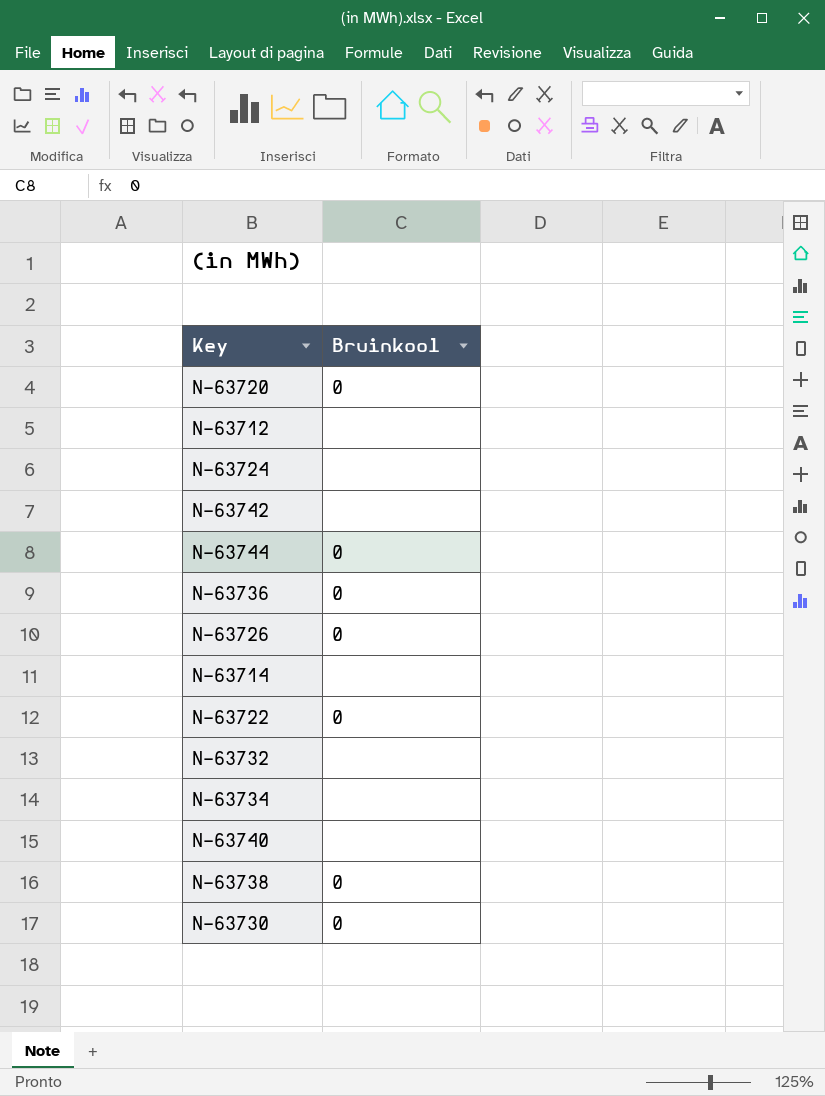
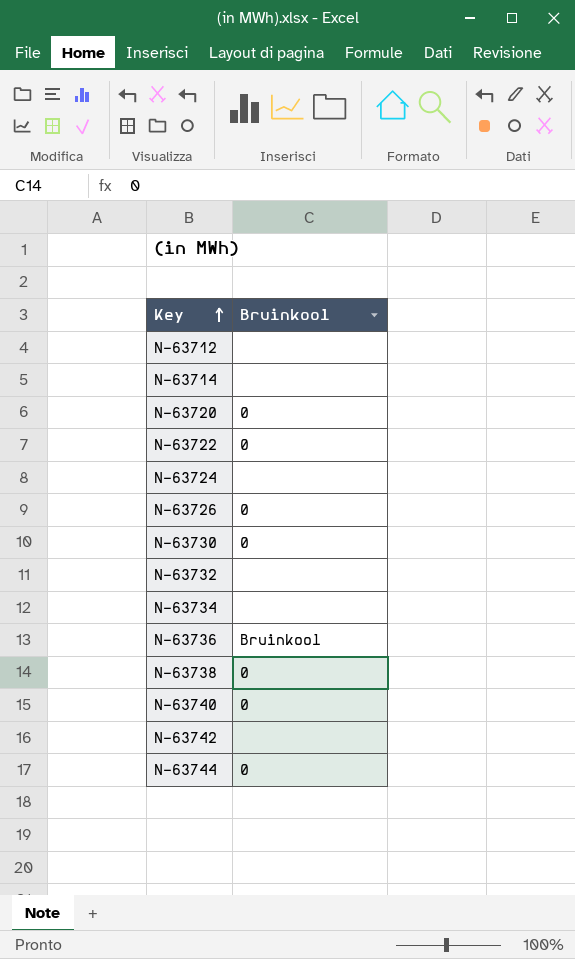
row order: none -> Key ascending
N-63736 | Bruinkool: 0 -> Bruinkool
N-63740 | Bruinkool: none -> 0

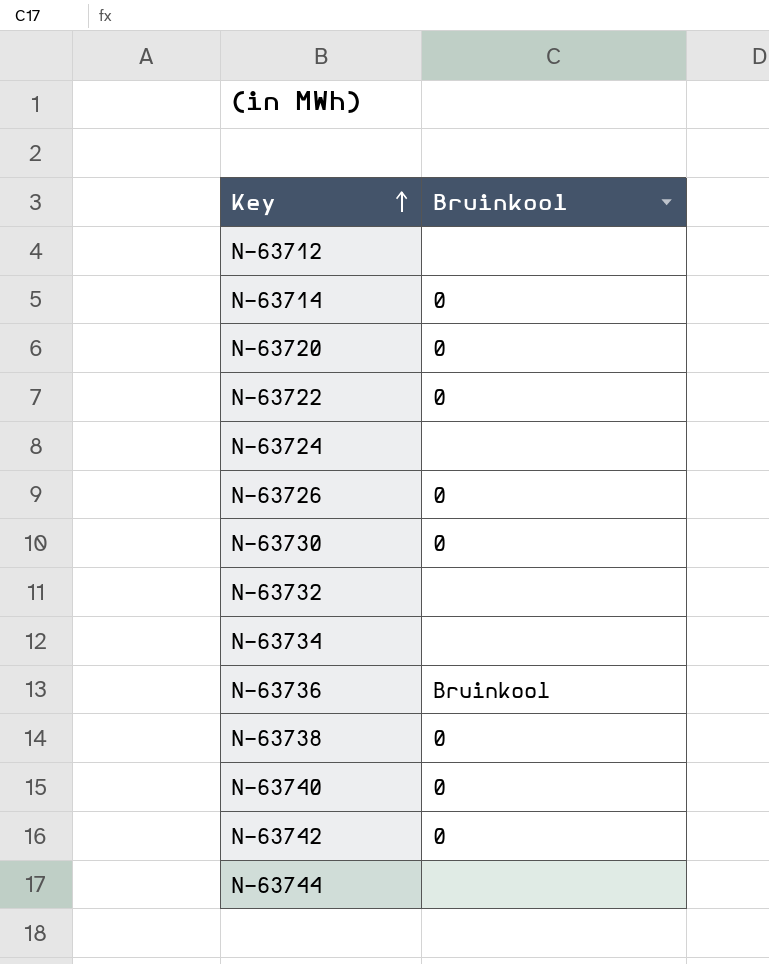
N-63714 | Bruinkool: none -> 0
N-63742 | Bruinkool: none -> 0
N-63744 | Bruinkool: 0 -> none

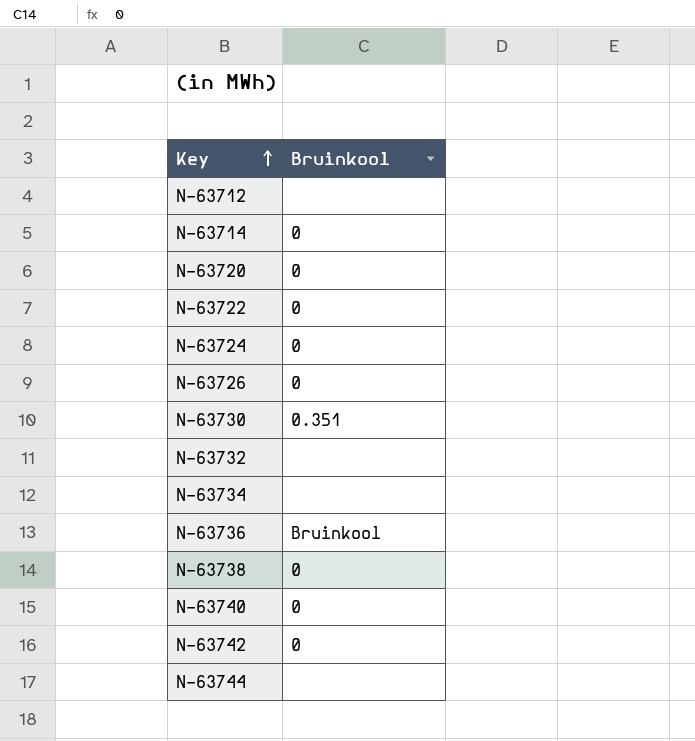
N-63724 | Bruinkool: none -> 0
N-63730 | Bruinkool: 0 -> 0.351

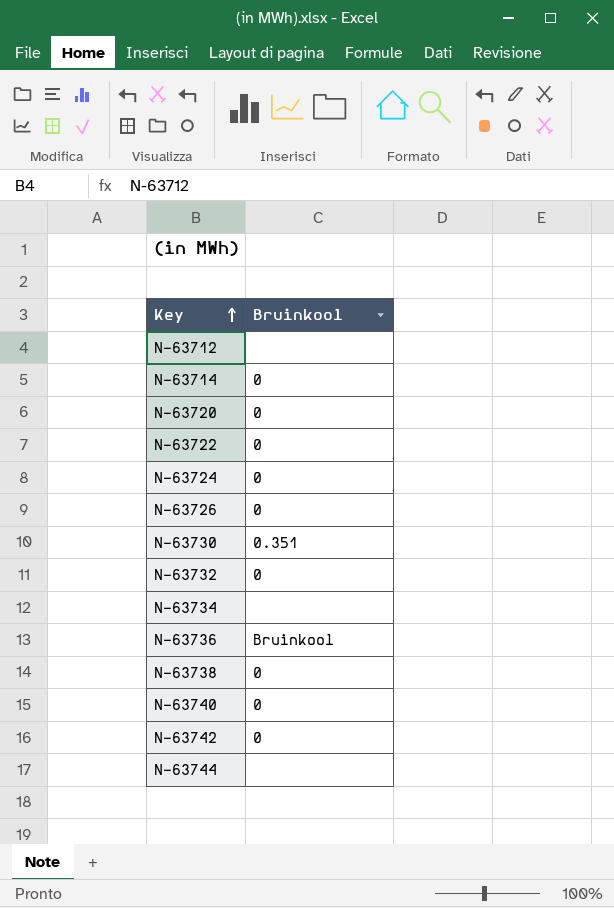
N-63732 | Bruinkool: none -> 0

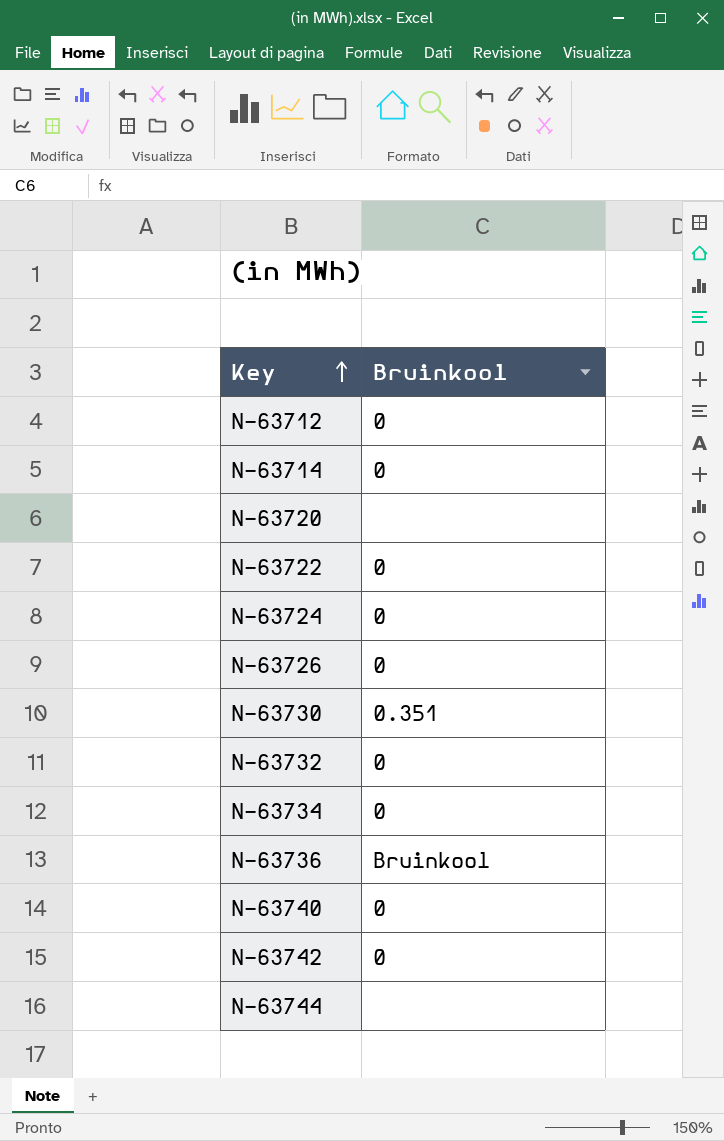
row N-63738: 0 -> none
N-63712 | Bruinkool: none -> 0
N-63720 | Bruinkool: 0 -> none
N-63734 | Bruinkool: none -> 0

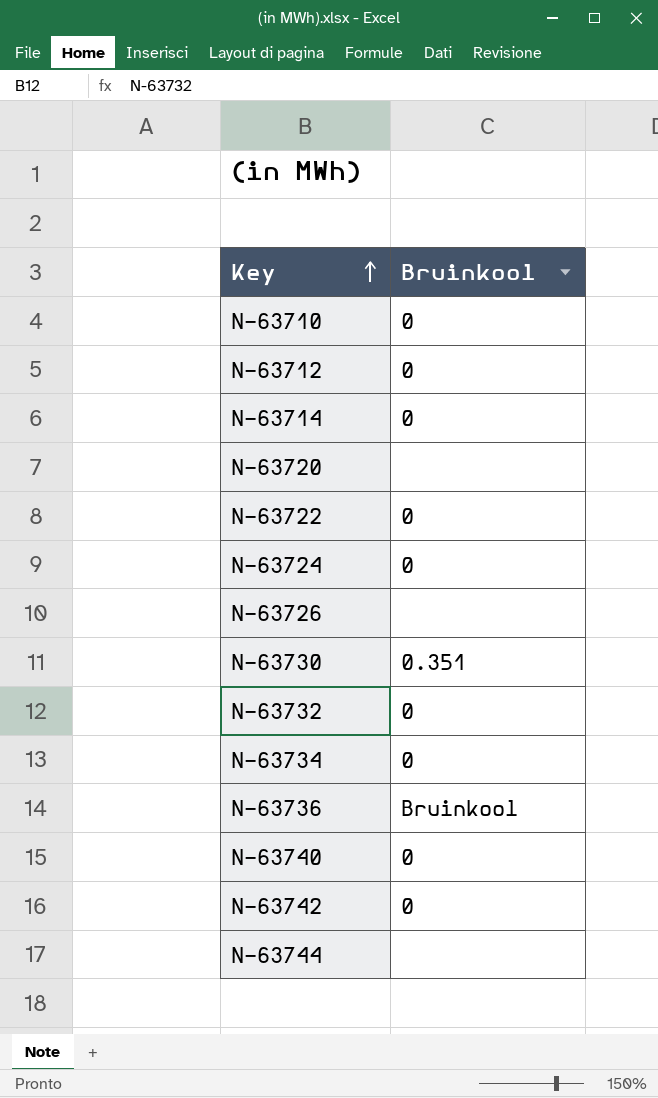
row N-63710: none -> 0
N-63726 | Bruinkool: 0 -> none

